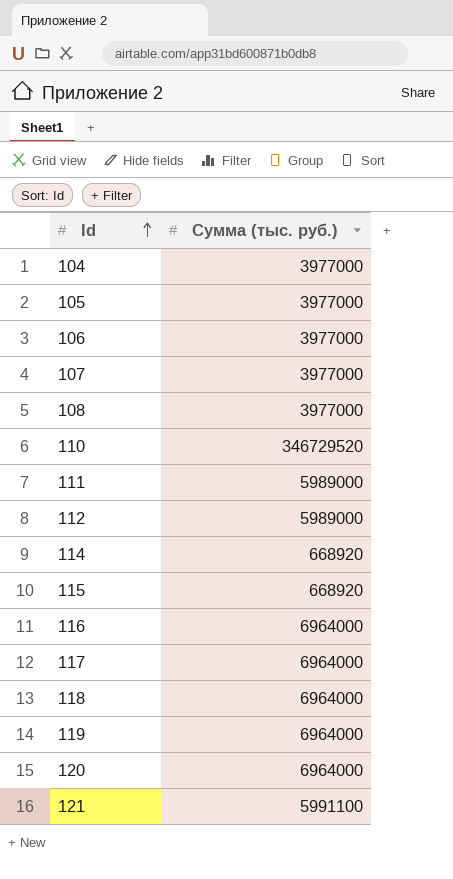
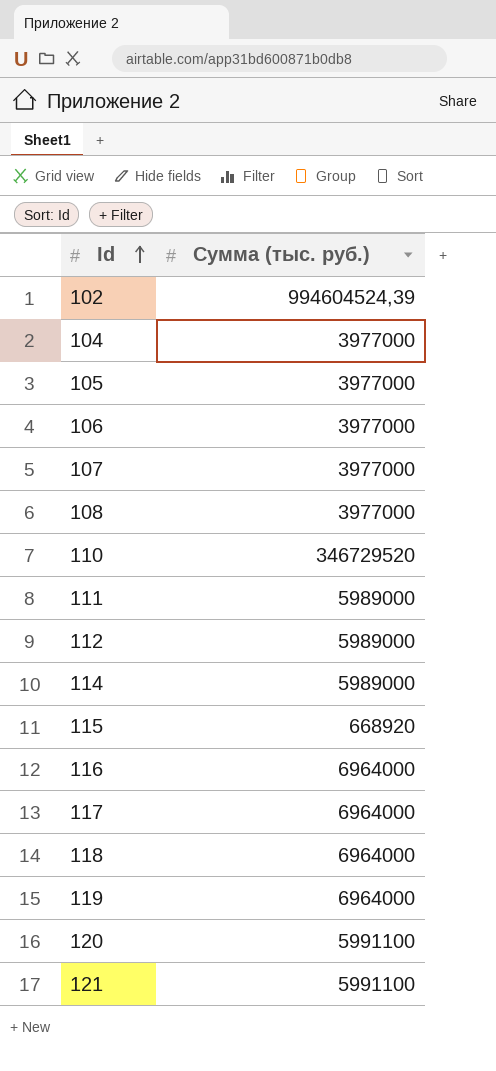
row 102: none -> 994604524,39
114 | Сумма (тыс. руб.): 668920 -> 5989000
120 | Сумма (тыс. руб.): 6964000 -> 5991100

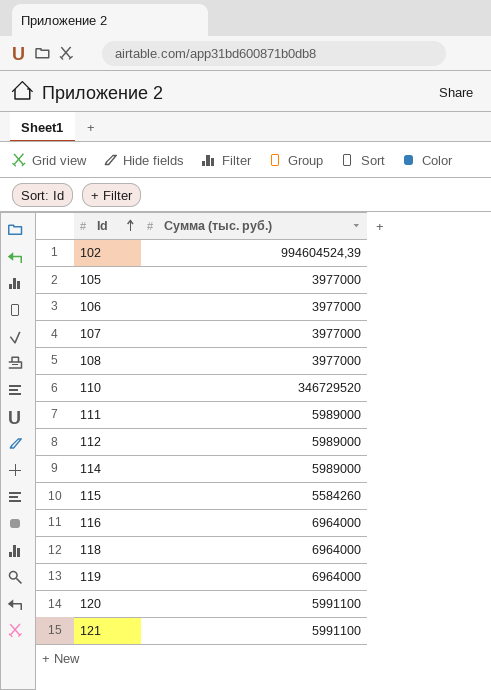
row 104: 3977000 -> none
row 117: 6964000 -> none
115 | Сумма (тыс. руб.): 668920 -> 5584260

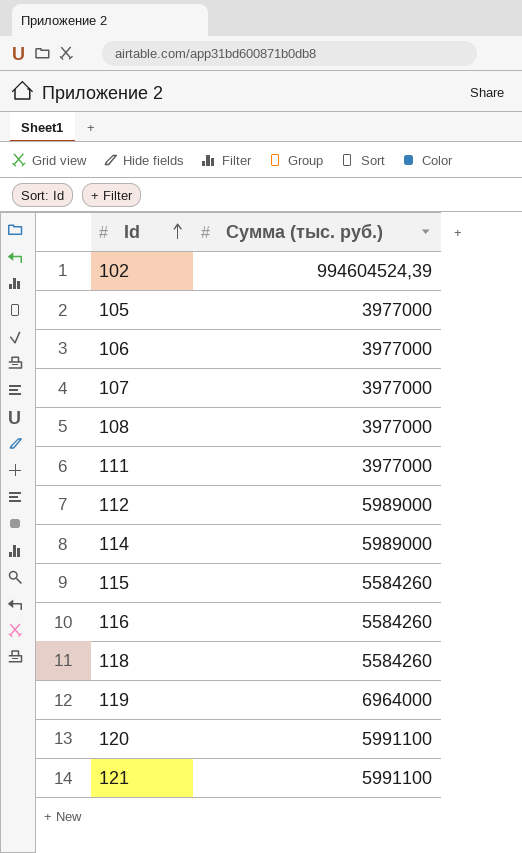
row 110: 346729520 -> none
111 | Сумма (тыс. руб.): 5989000 -> 3977000
116 | Сумма (тыс. руб.): 6964000 -> 5584260
118 | Сумма (тыс. руб.): 6964000 -> 5584260

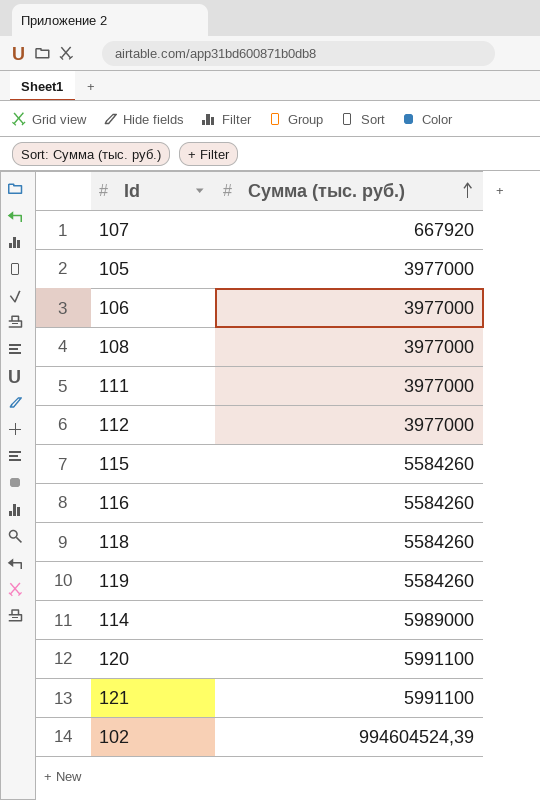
row order: Id ascending -> Сумма (тыс. руб.) ascending
107 | Сумма (тыс. руб.): 3977000 -> 667920
112 | Сумма (тыс. руб.): 5989000 -> 3977000
119 | Сумма (тыс. руб.): 6964000 -> 5584260

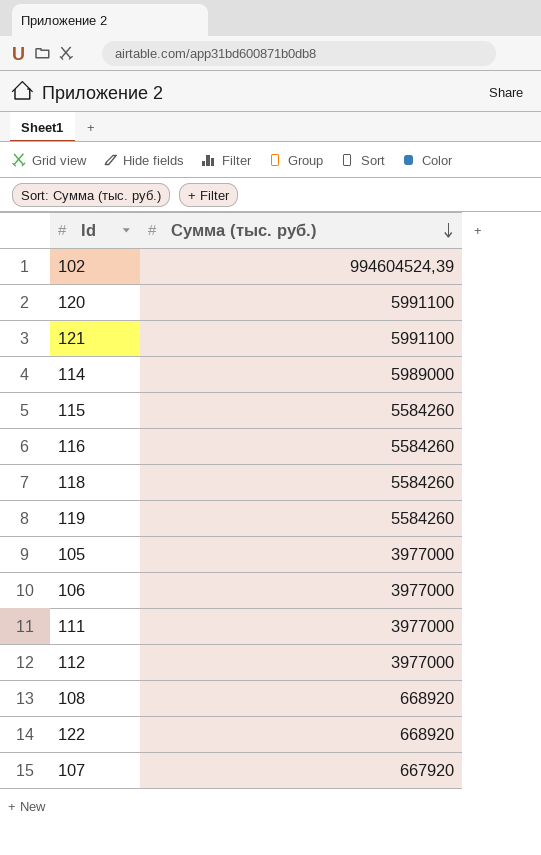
row order: Сумма (тыс. руб.) ascending -> Сумма (тыс. руб.) descending
108 | Сумма (тыс. руб.): 3977000 -> 668920
row 122: none -> 668920

